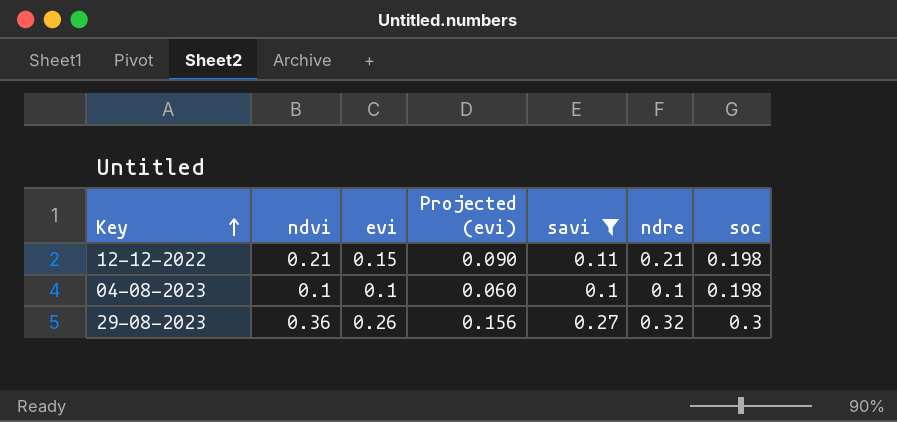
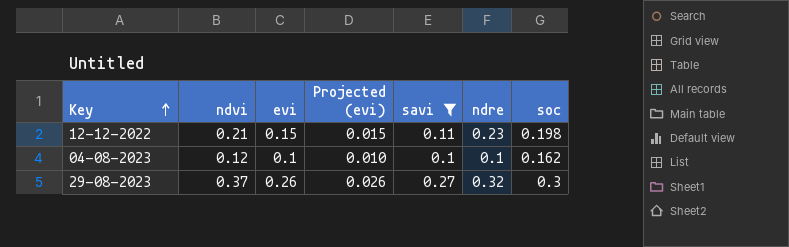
column Projected (evi) | formula: [evi] * 0.6 -> [evi] * 0.1
12-12-2022 | ndre: 0.21 -> 0.23
04-08-2023 | ndvi: 0.1 -> 0.12
04-08-2023 | soc: 0.198 -> 0.162
29-08-2023 | ndvi: 0.36 -> 0.37

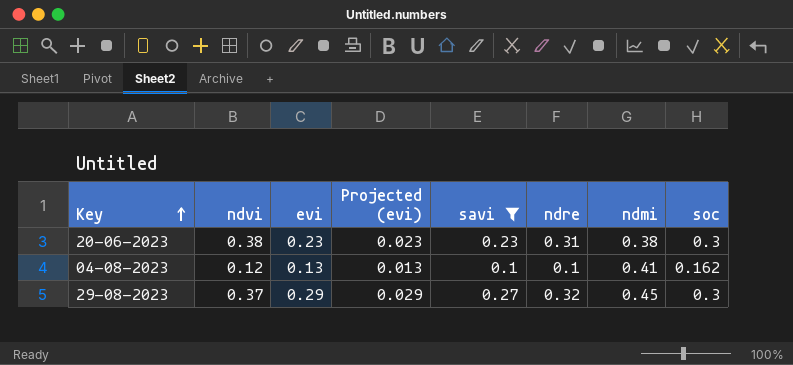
column ndmi | position: none -> 7
row 12-12-2022: 0.21 | 0.15 | 0.015 | 0.11 | 0.23 | 0.198 -> none
row 20-06-2023: none -> 0.38 | 0.23 | 0.023 | 0.23 | 0.31 | 0.38 | 0.3
04-08-2023 | evi: 0.1 -> 0.13
04-08-2023 | Projected (evi): 0.010 -> 0.013
29-08-2023 | evi: 0.26 -> 0.29
29-08-2023 | Projected (evi): 0.026 -> 0.029

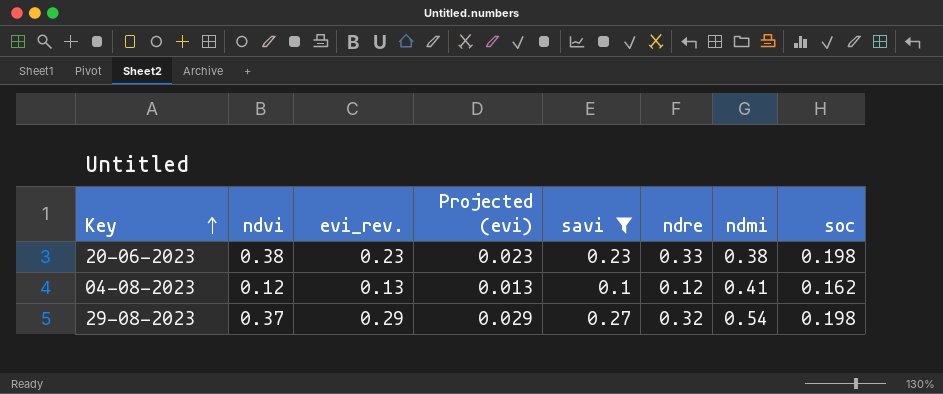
column name: evi -> evi_rev.
20-06-2023 | ndre: 0.31 -> 0.33
20-06-2023 | soc: 0.3 -> 0.198
04-08-2023 | ndre: 0.1 -> 0.12
29-08-2023 | ndmi: 0.45 -> 0.54
29-08-2023 | soc: 0.3 -> 0.198

